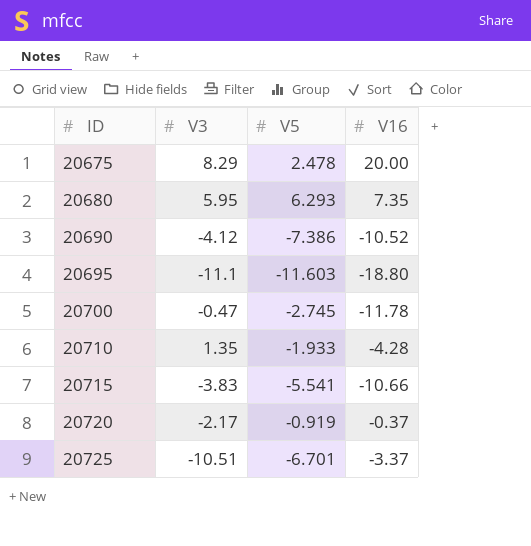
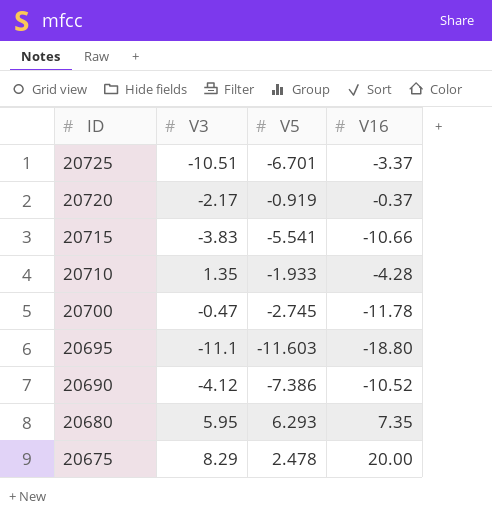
row order: ID ascending -> ID descending

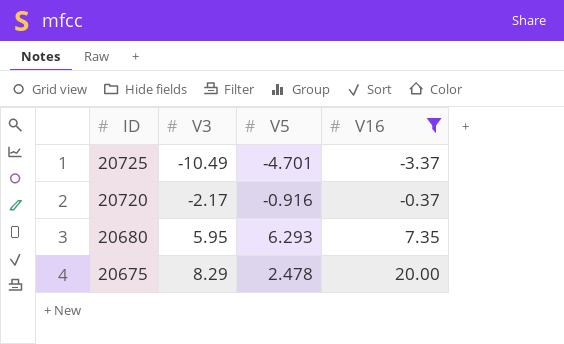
filter: none -> V16 >= -3.37
20725 | V3: -10.51 -> -10.49
20725 | V5: -6.701 -> -4.701
20720 | V5: -0.919 -> -0.916

